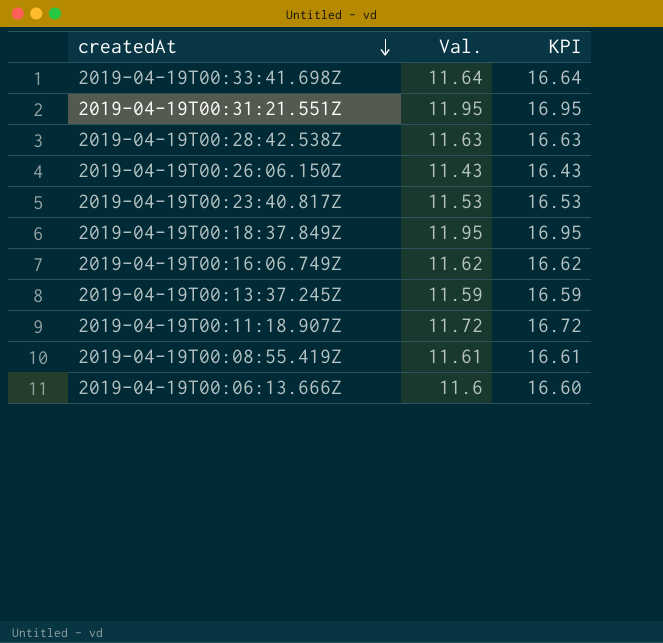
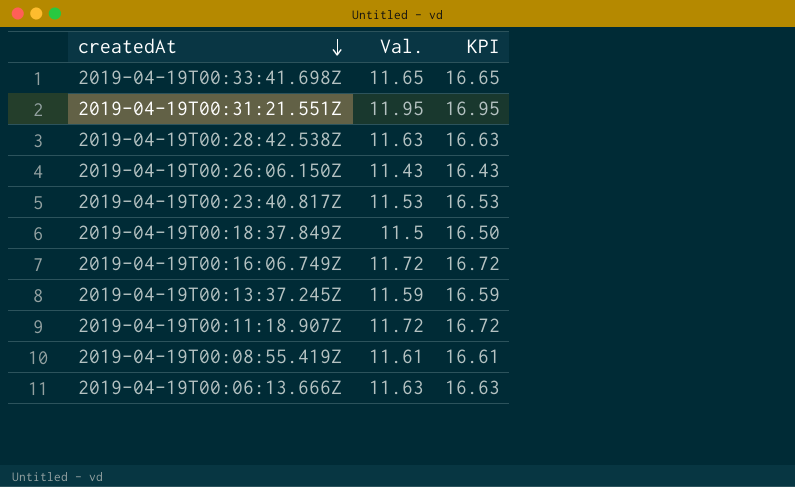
2019-04-19T00:33:41.698Z | Val.: 11.64 -> 11.65
2019-04-19T00:33:41.698Z | KPI: 16.64 -> 16.65
2019-04-19T00:18:37.849Z | Val.: 11.95 -> 11.5
2019-04-19T00:18:37.849Z | KPI: 16.95 -> 16.50
2019-04-19T00:16:06.749Z | Val.: 11.62 -> 11.72
2019-04-19T00:16:06.749Z | KPI: 16.62 -> 16.72
2019-04-19T00:06:13.666Z | Val.: 11.6 -> 11.63
2019-04-19T00:06:13.666Z | KPI: 16.60 -> 16.63

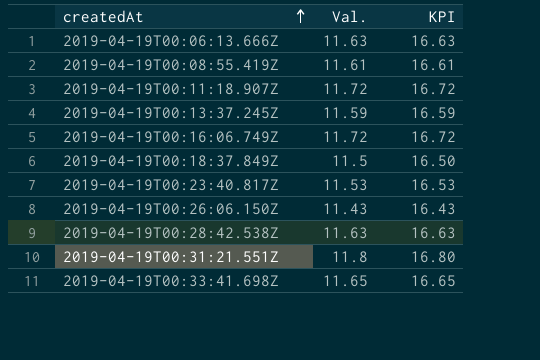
row order: createdAt descending -> createdAt ascending
2019-04-19T00:31:21.551Z | Val.: 11.95 -> 11.8
2019-04-19T00:31:21.551Z | KPI: 16.95 -> 16.80

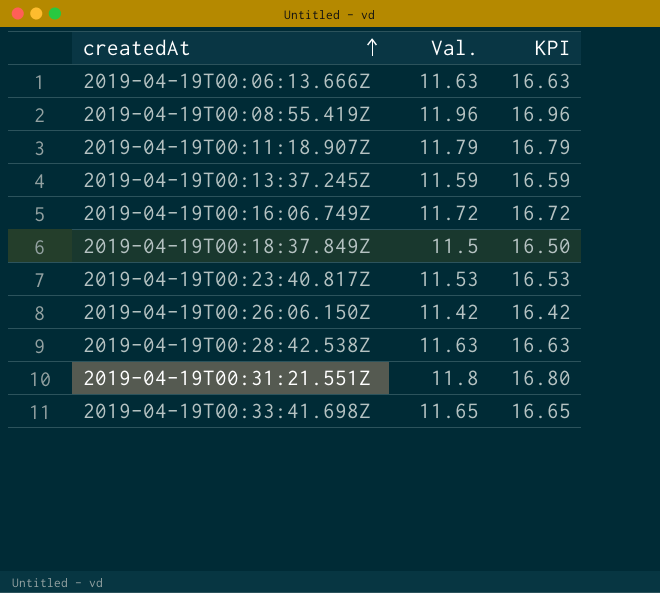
2019-04-19T00:08:55.419Z | Val.: 11.61 -> 11.96
2019-04-19T00:08:55.419Z | KPI: 16.61 -> 16.96
2019-04-19T00:11:18.907Z | Val.: 11.72 -> 11.79
2019-04-19T00:11:18.907Z | KPI: 16.72 -> 16.79
2019-04-19T00:26:06.150Z | Val.: 11.43 -> 11.42
2019-04-19T00:26:06.150Z | KPI: 16.43 -> 16.42

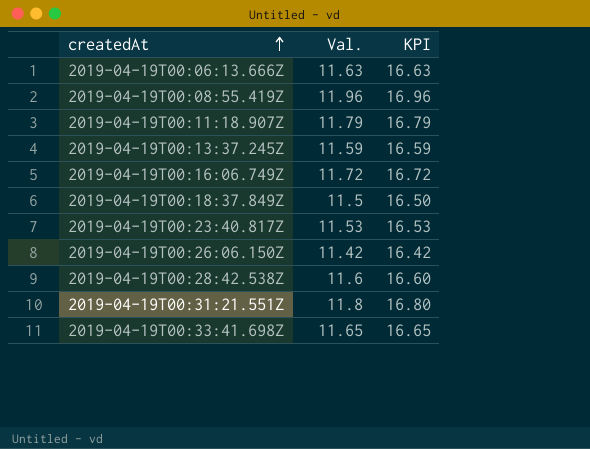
2019-04-19T00:28:42.538Z | Val.: 11.63 -> 11.6
2019-04-19T00:28:42.538Z | KPI: 16.63 -> 16.60

